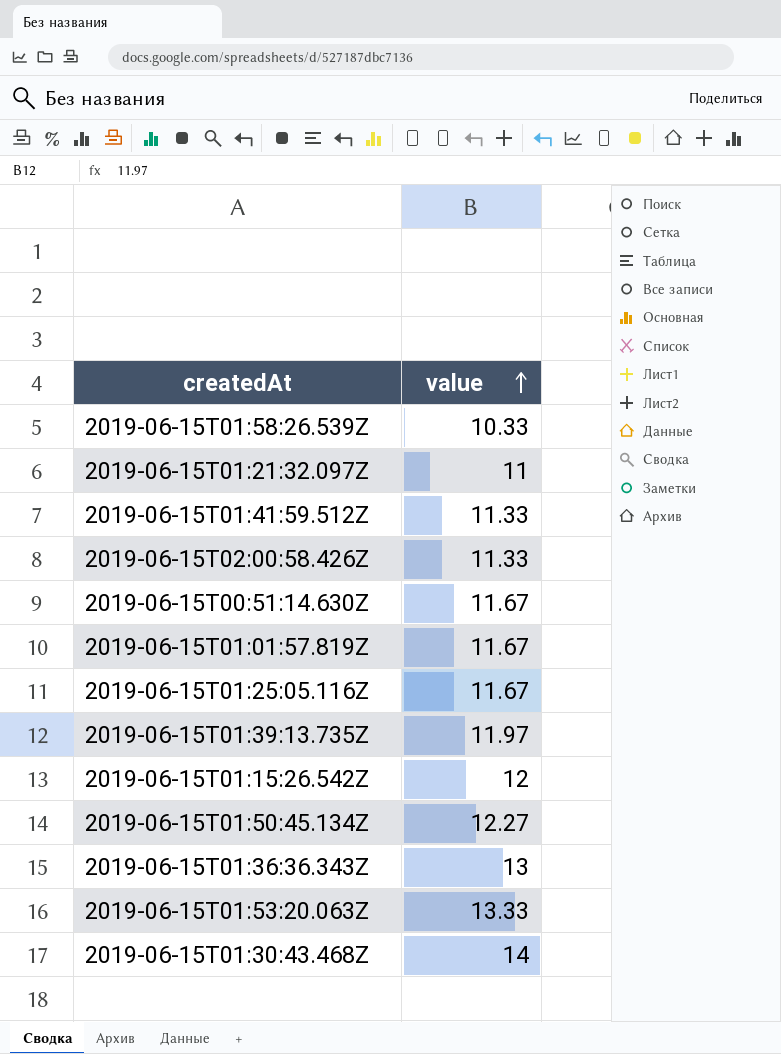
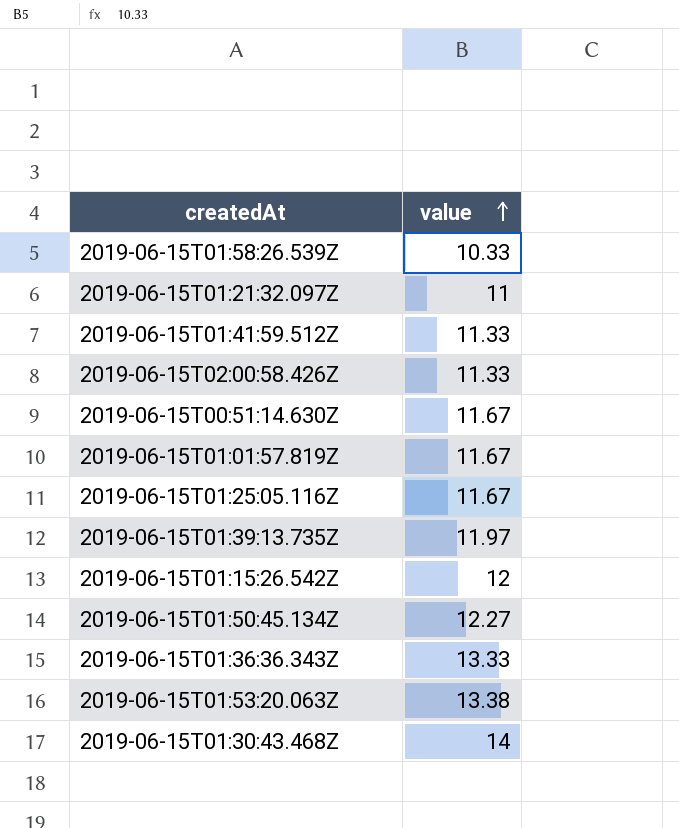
2019-06-15T01:36:36.343Z | value: 13 -> 13.33
2019-06-15T01:53:20.063Z | value: 13.33 -> 13.38

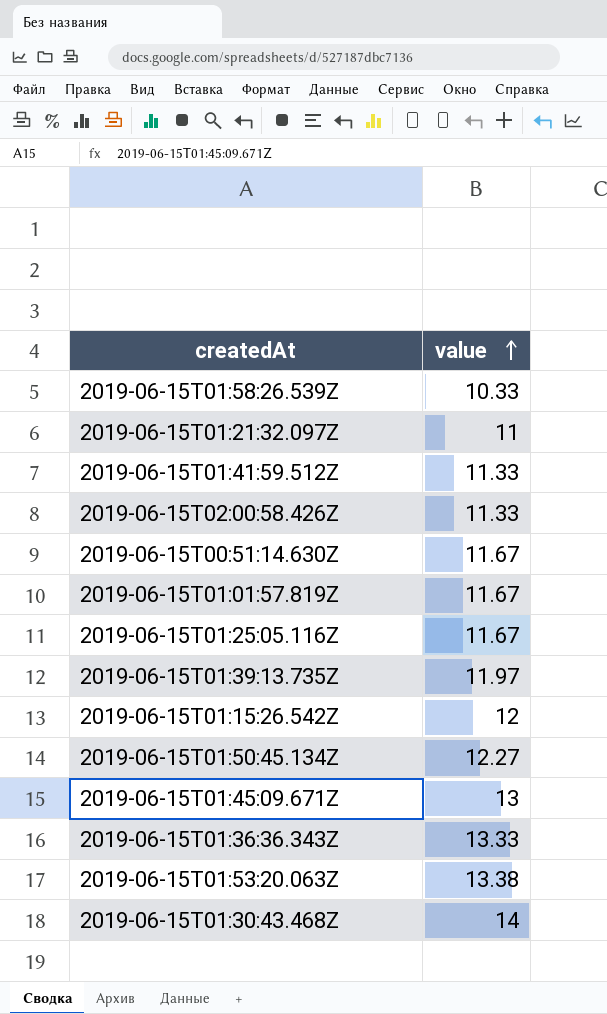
row 2019-06-15T01:45:09.671Z: none -> 13

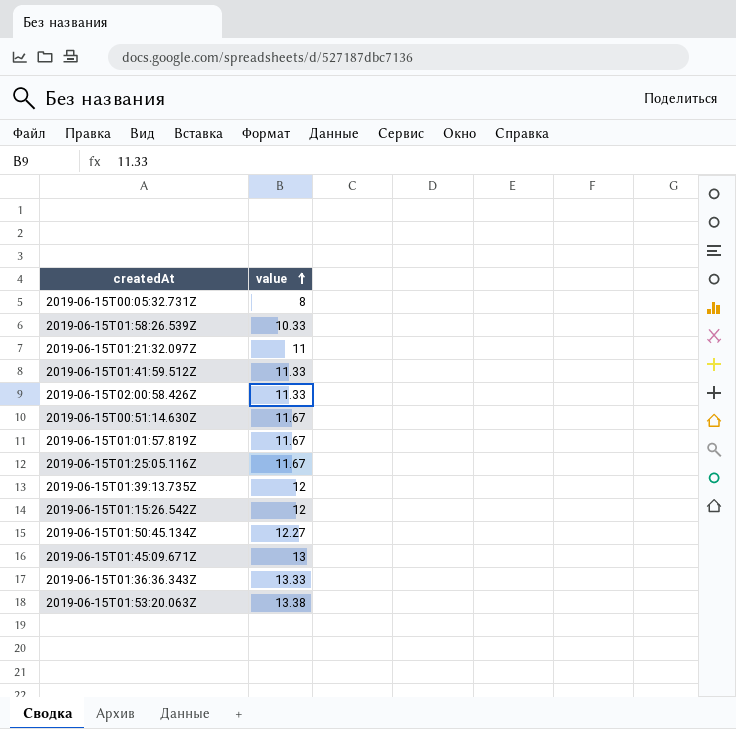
row 2019-06-15T01:30:43.468Z: 14 -> none
row 2019-06-15T00:05:32.731Z: none -> 8
2019-06-15T01:39:13.735Z | value: 11.97 -> 12

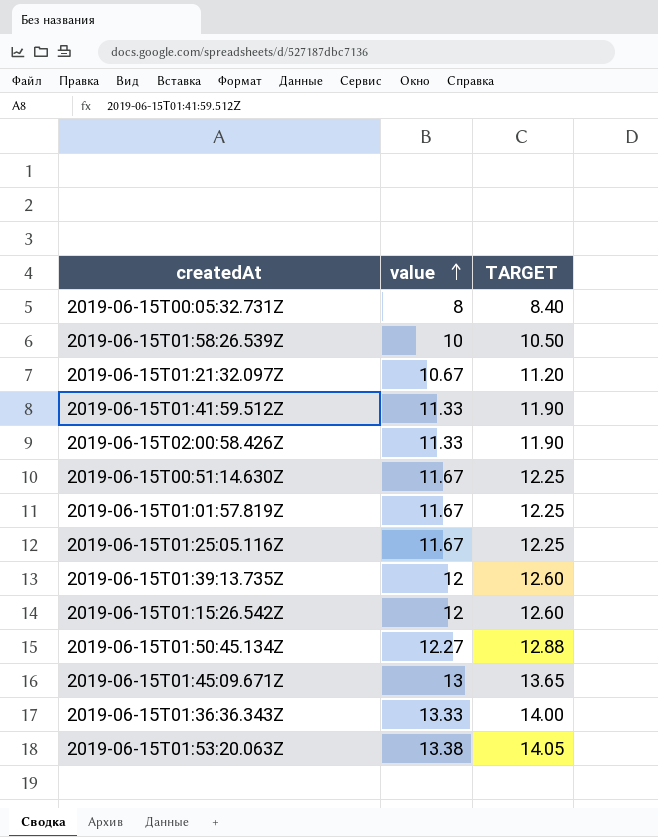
column TARGET | formula: none -> [value] * 1.05
2019-06-15T01:58:26.539Z | value: 10.33 -> 10
2019-06-15T01:21:32.097Z | value: 11 -> 10.67

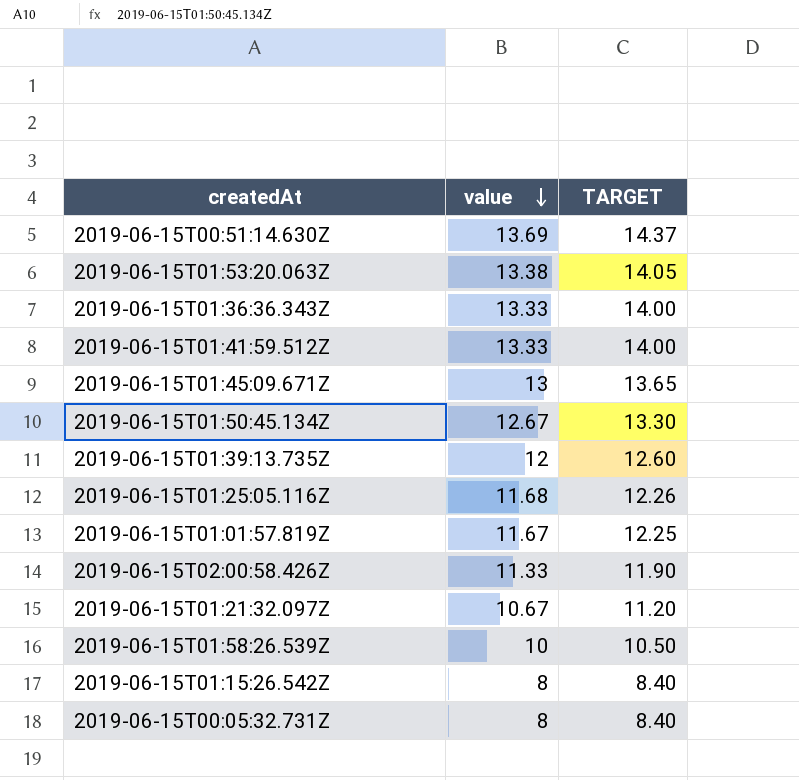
row order: value ascending -> value descending
2019-06-15T00:51:14.630Z | value: 11.67 -> 13.69
2019-06-15T00:51:14.630Z | TARGET: 12.25 -> 14.37
2019-06-15T01:41:59.512Z | value: 11.33 -> 13.33
2019-06-15T01:41:59.512Z | TARGET: 11.90 -> 14.00
2019-06-15T01:50:45.134Z | value: 12.27 -> 12.67
2019-06-15T01:50:45.134Z | TARGET: 12.88 -> 13.30
2019-06-15T01:25:05.116Z | value: 11.67 -> 11.68
2019-06-15T01:25:05.116Z | TARGET: 12.25 -> 12.26
2019-06-15T01:15:26.542Z | value: 12 -> 8
2019-06-15T01:15:26.542Z | TARGET: 12.60 -> 8.40

